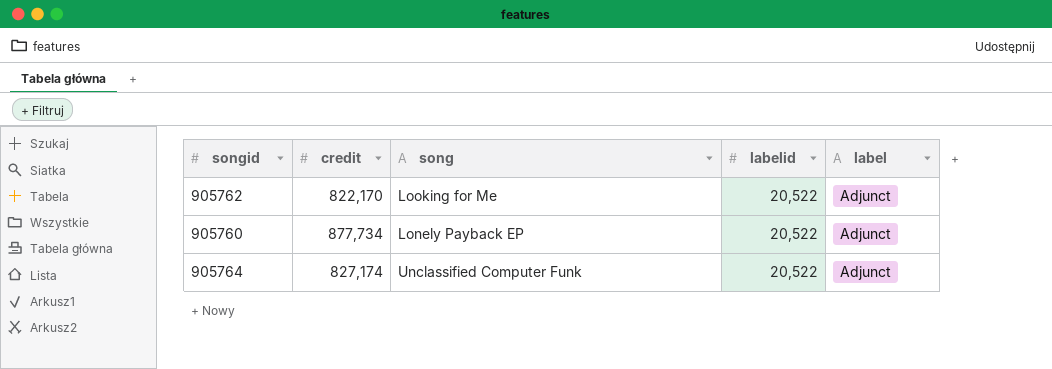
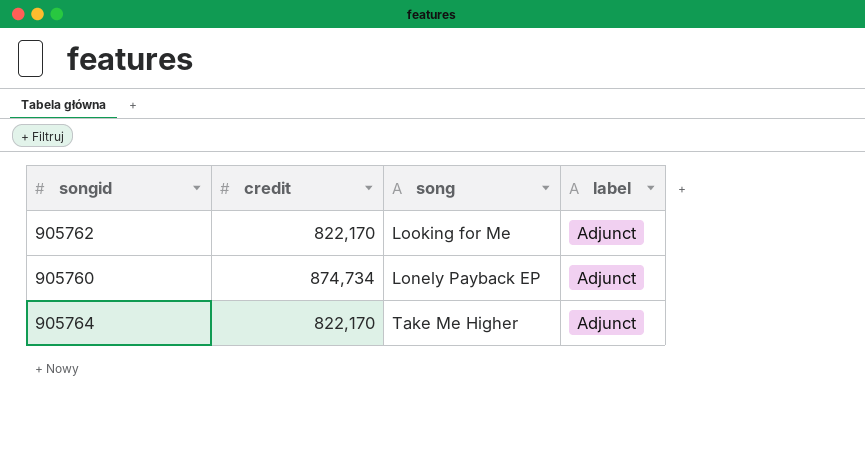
column labelid | position: 4 -> none
905760 | credit: 877,734 -> 874,734
905764 | credit: 827,174 -> 822,170
905764 | song: Unclassified Computer Funk -> Take Me Higher

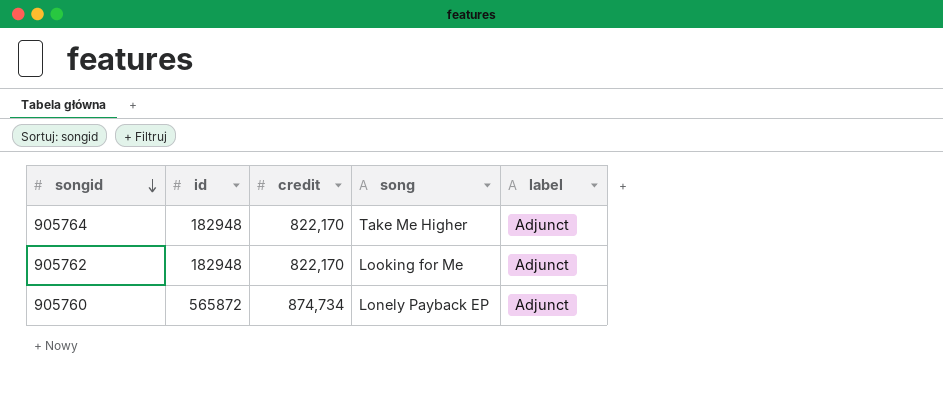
row order: none -> songid descending
column id | position: none -> 2

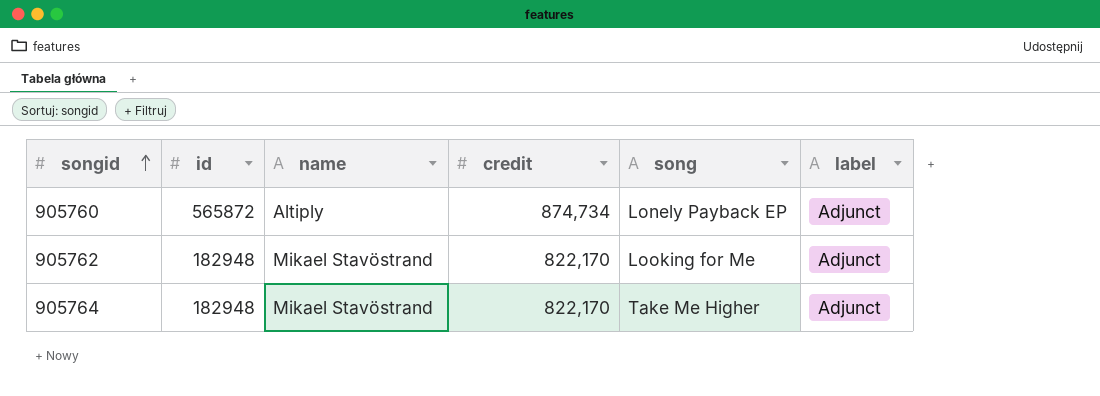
row order: songid descending -> songid ascending
column name | position: none -> 3

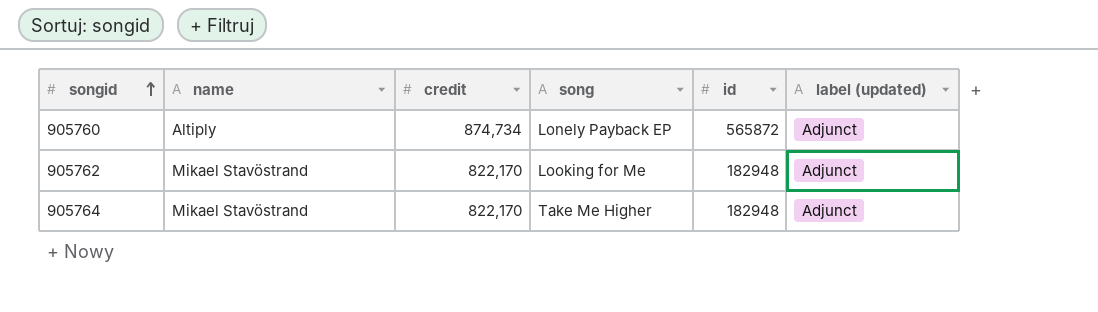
column id | position: 2 -> 5
column name: label -> label (updated)

